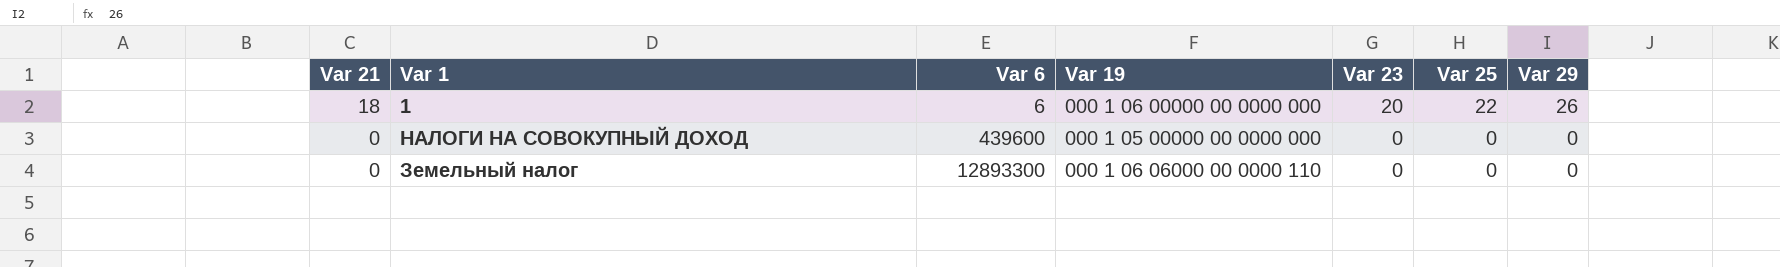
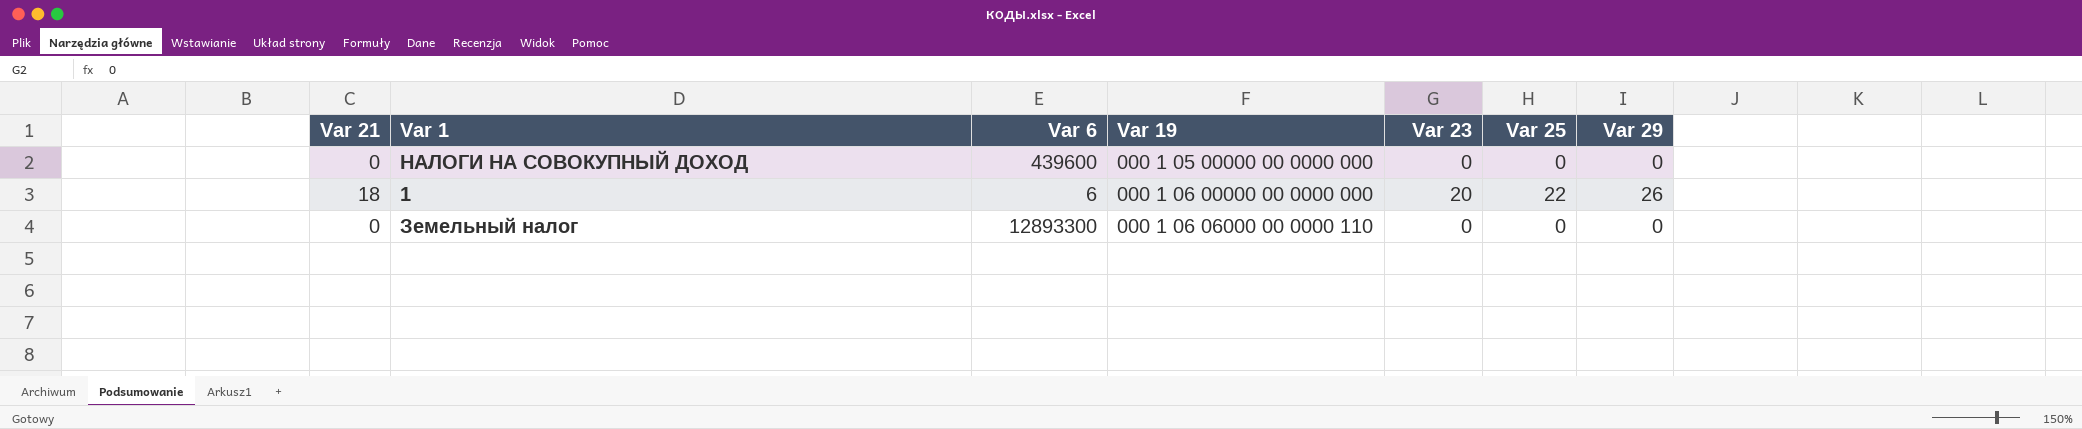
row order: Var 21 descending -> Var 19 ascending

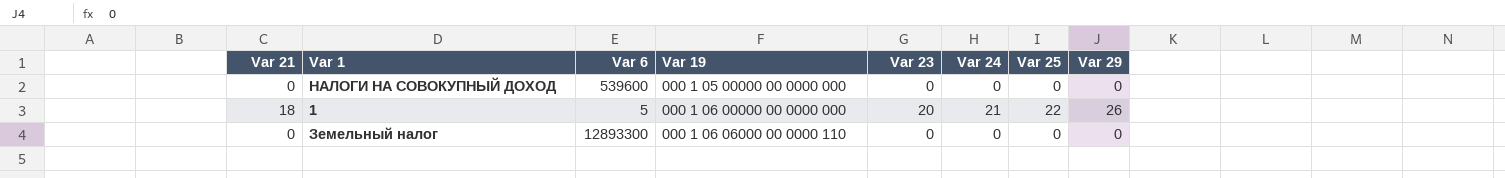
column Var 24 | position: none -> 6
НАЛОГИ НА СОВОКУПНЫЙ ДОХОД | Var 6: 439600 -> 539600
1 | Var 6: 6 -> 5

